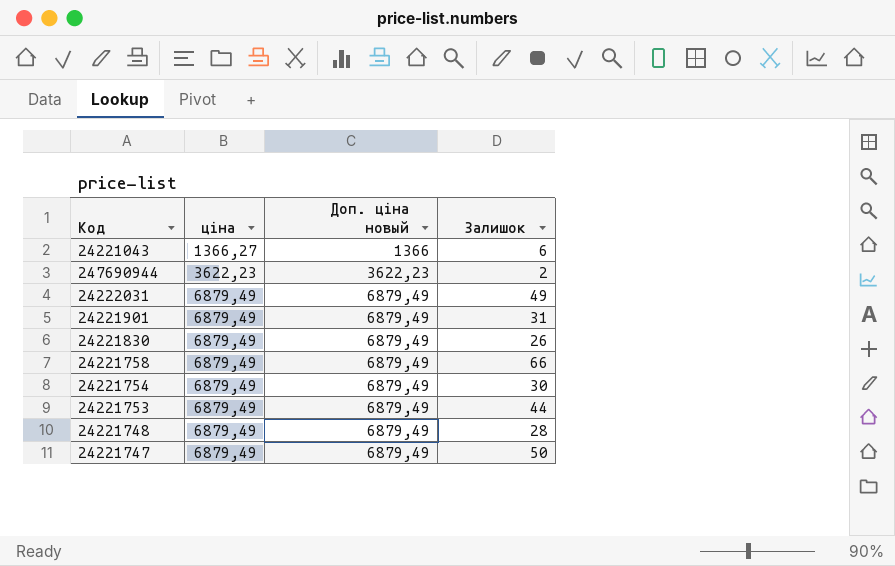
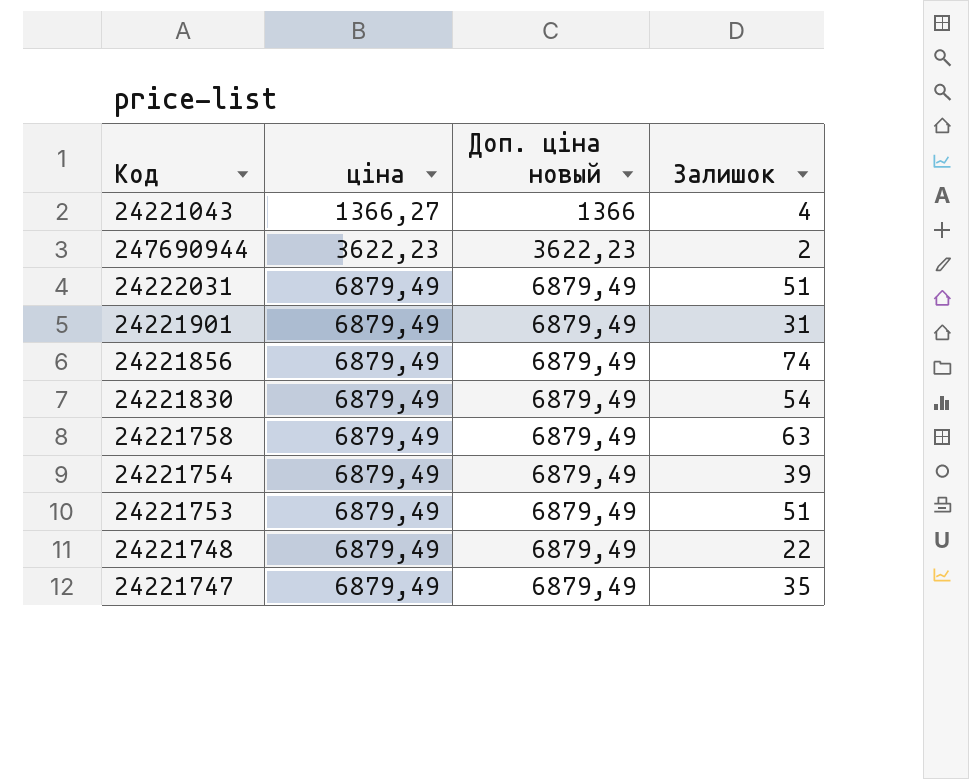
24221043 | Залишок: 6 -> 4
24222031 | Залишок: 49 -> 51
row 24221856: none -> 6879,49 | 6879,49 | 74
24221830 | Залишок: 26 -> 54
24221758 | Залишок: 66 -> 63
24221754 | Залишок: 30 -> 39
24221753 | Залишок: 44 -> 51
24221748 | Залишок: 28 -> 22
24221747 | Залишок: 50 -> 35

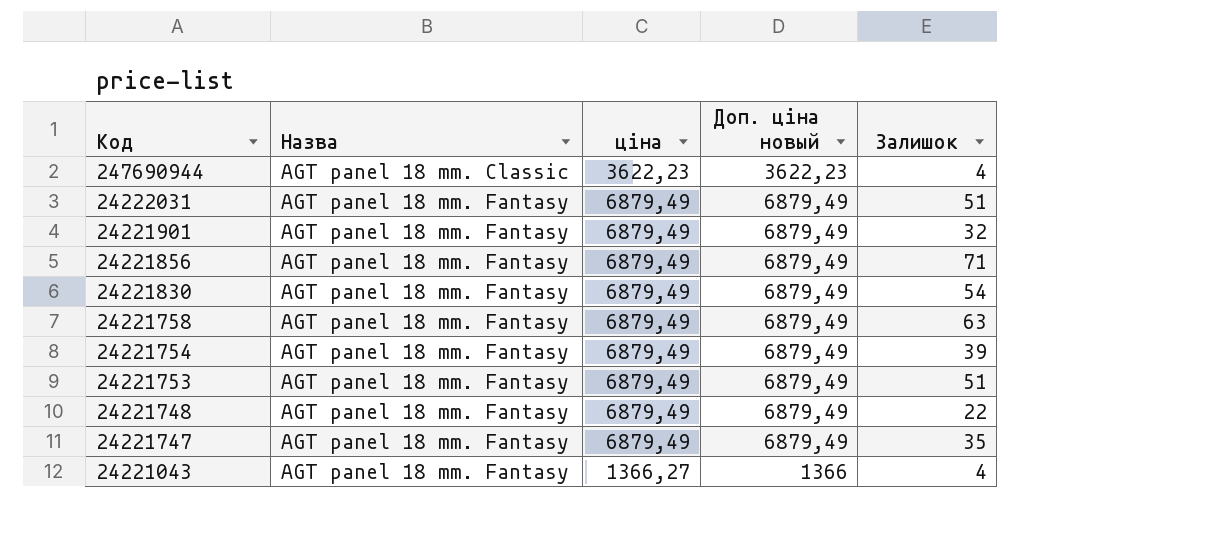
row order: ціна ascending -> Код descending
column Назва | position: none -> 2
247690944 | Залишок: 2 -> 4
24221901 | Залишок: 31 -> 32
24221856 | Залишок: 74 -> 71

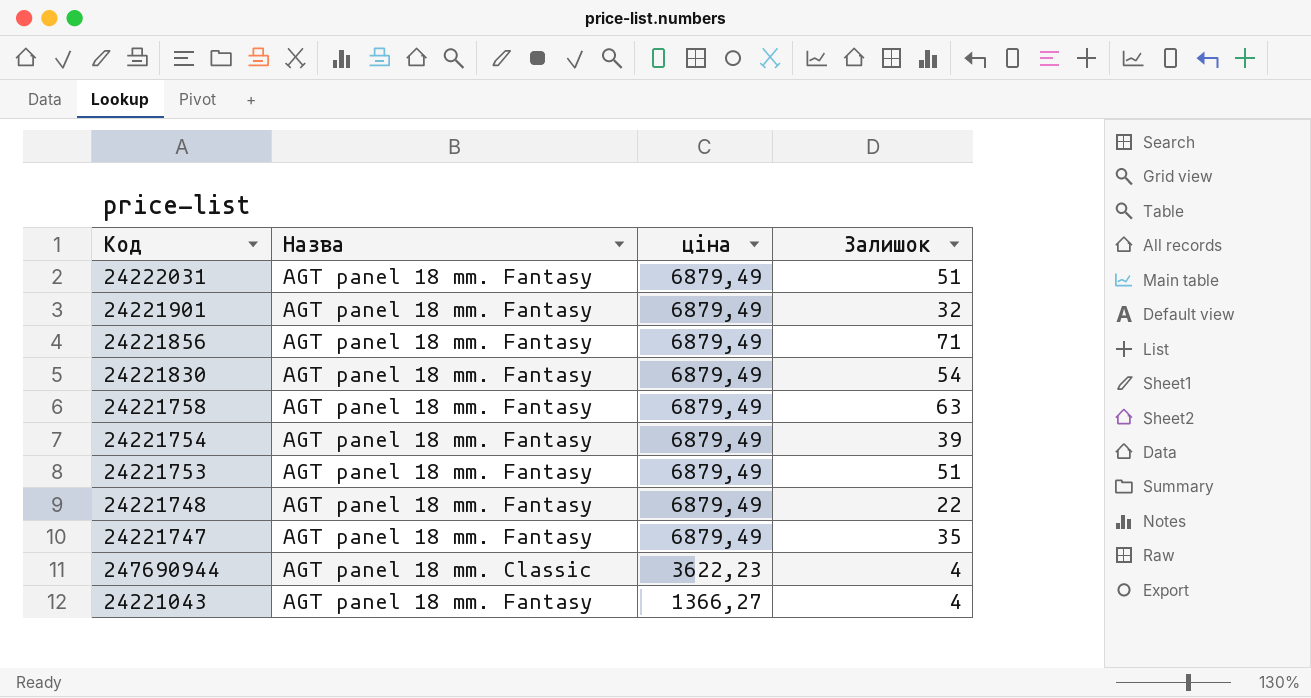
row order: Код descending -> ціна descending
column Доп. ціна новый | position: 4 -> none

